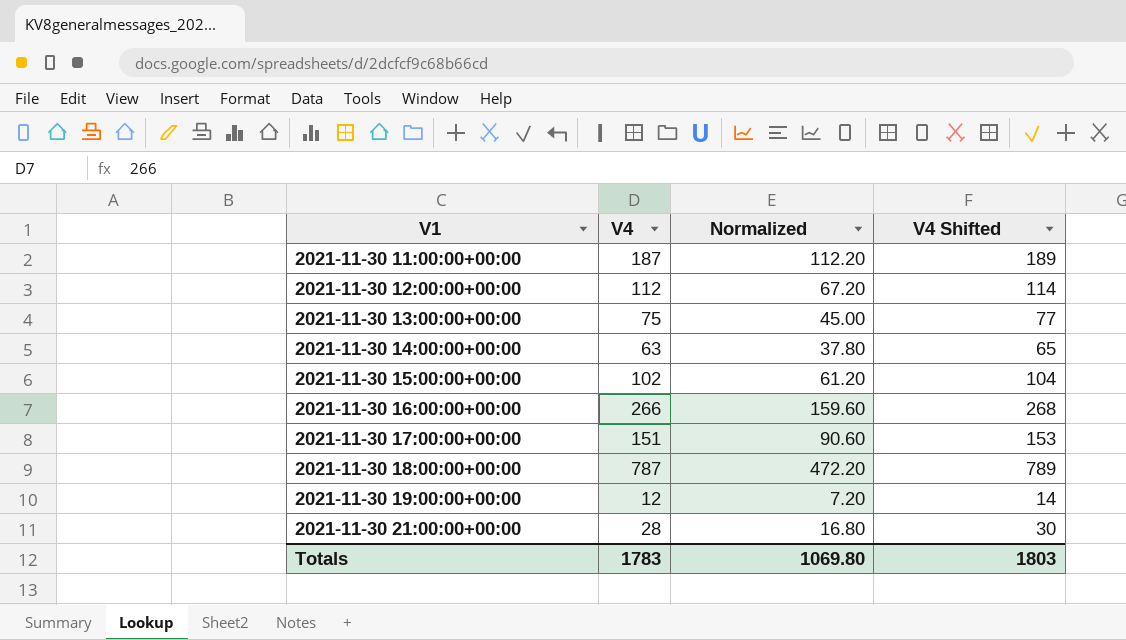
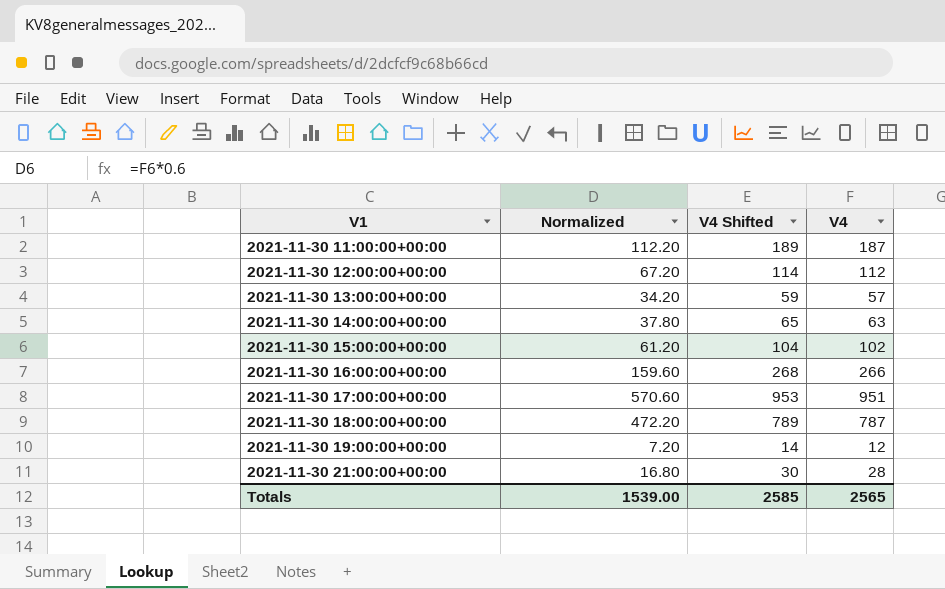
column V4 | position: 2 -> 4
2021-11-30 13:00:00+00:00 | Normalized: 45.00 -> 34.20
2021-11-30 13:00:00+00:00 | V4 Shifted: 77 -> 59
2021-11-30 13:00:00+00:00 | V4: 75 -> 57
2021-11-30 17:00:00+00:00 | Normalized: 90.60 -> 570.60
2021-11-30 17:00:00+00:00 | V4 Shifted: 153 -> 953
2021-11-30 17:00:00+00:00 | V4: 151 -> 951
Totals | Normalized: 1069.80 -> 1539.00
Totals | V4 Shifted: 1803 -> 2585
Totals | V4: 1783 -> 2565

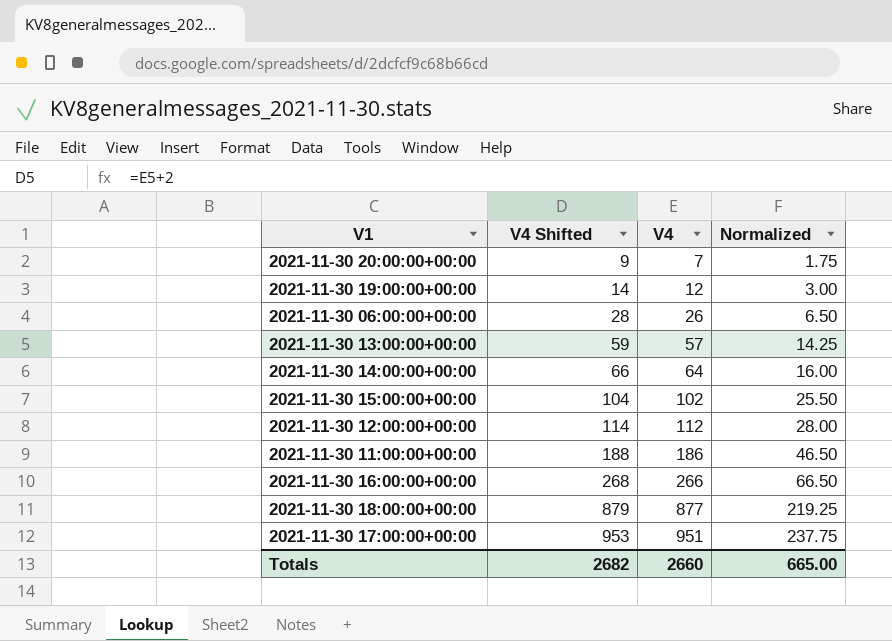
row order: V1 ascending -> V4 Shifted ascending
column Normalized | formula: [V4] * 0.6 -> [V4] * 0.25
column Normalized | position: 2 -> 4
row 2021-11-30 21:00:00+00:00: 16.80 | 30 | 28 -> none
row 2021-11-30 20:00:00+00:00: none -> 9 | 7 | 1.75
row 2021-11-30 06:00:00+00:00: none -> 28 | 26 | 6.50
2021-11-30 14:00:00+00:00 | V4 Shifted: 65 -> 66
2021-11-30 14:00:00+00:00 | V4: 63 -> 64
2021-11-30 11:00:00+00:00 | V4 Shifted: 189 -> 188
2021-11-30 11:00:00+00:00 | V4: 187 -> 186
2021-11-30 18:00:00+00:00 | V4 Shifted: 789 -> 879
2021-11-30 18:00:00+00:00 | V4: 787 -> 877
Totals | V4 Shifted: 2585 -> 2682
Totals | V4: 2565 -> 2660
Totals | Normalized: 1539.00 -> 665.00

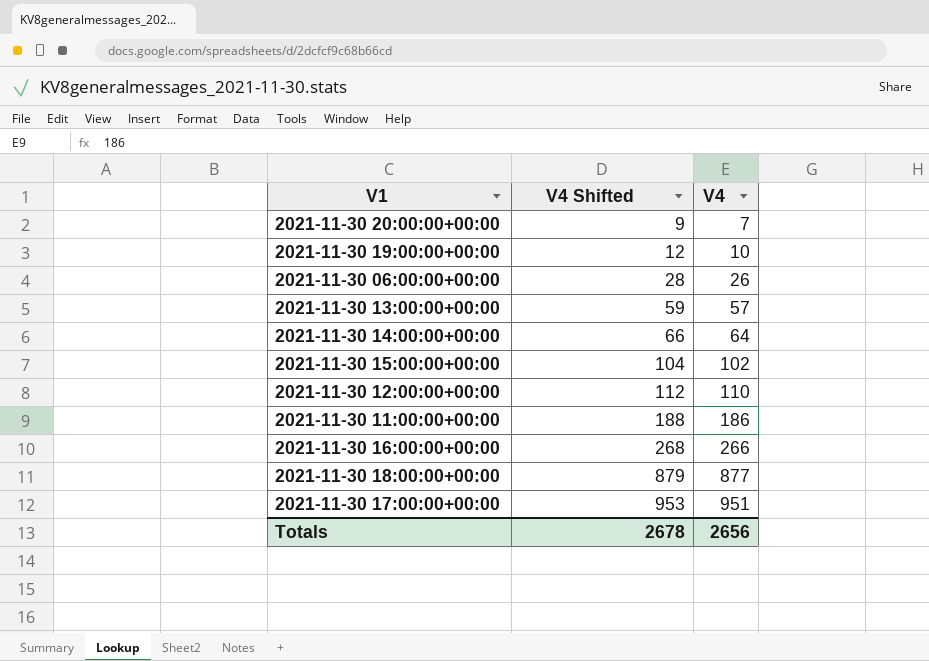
column Normalized | formula: [V4] * 0.25 -> none
2021-11-30 19:00:00+00:00 | V4 Shifted: 14 -> 12
2021-11-30 19:00:00+00:00 | V4: 12 -> 10
2021-11-30 12:00:00+00:00 | V4 Shifted: 114 -> 112
2021-11-30 12:00:00+00:00 | V4: 112 -> 110
Totals | V4 Shifted: 2682 -> 2678
Totals | V4: 2660 -> 2656

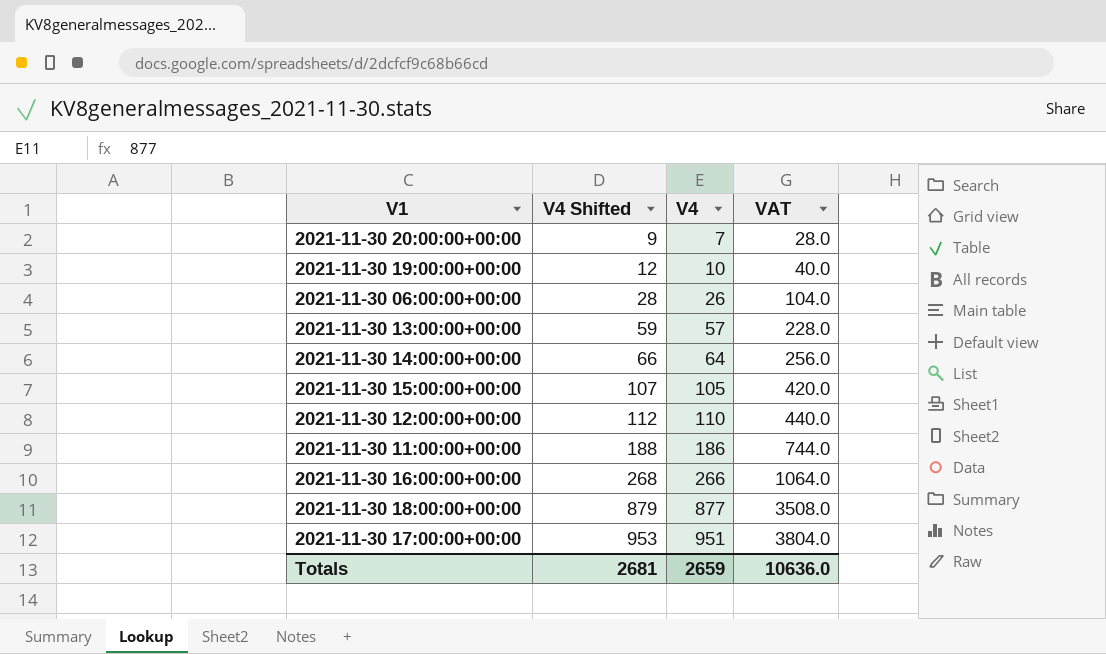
column VAT | formula: none -> [V4] * 4
2021-11-30 15:00:00+00:00 | V4 Shifted: 104 -> 107
2021-11-30 15:00:00+00:00 | V4: 102 -> 105
Totals | V4 Shifted: 2678 -> 2681
Totals | V4: 2656 -> 2659

